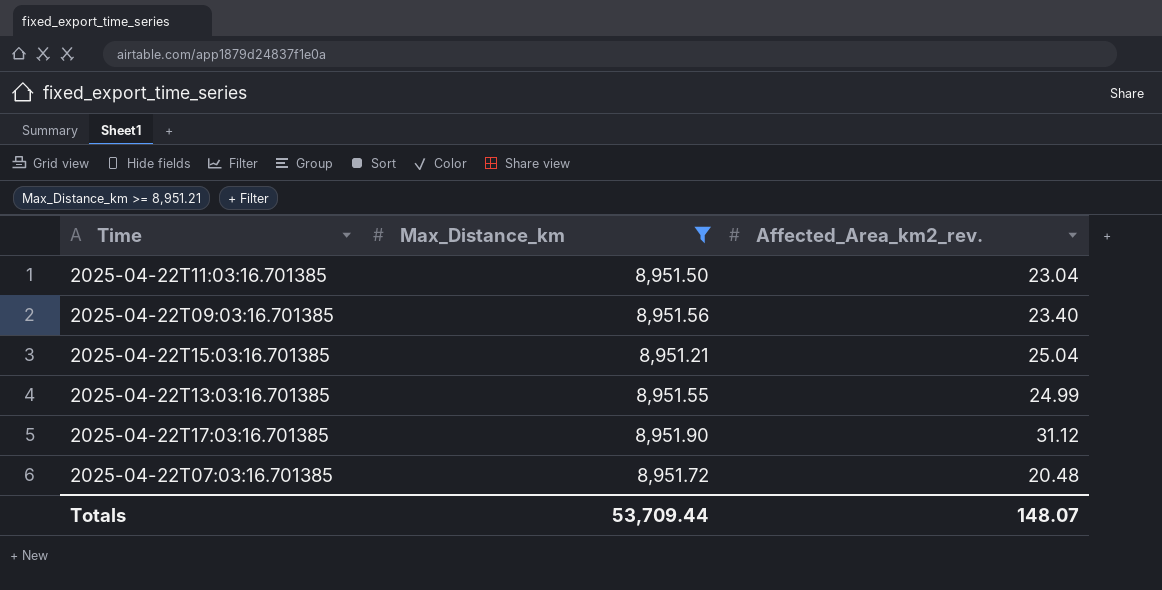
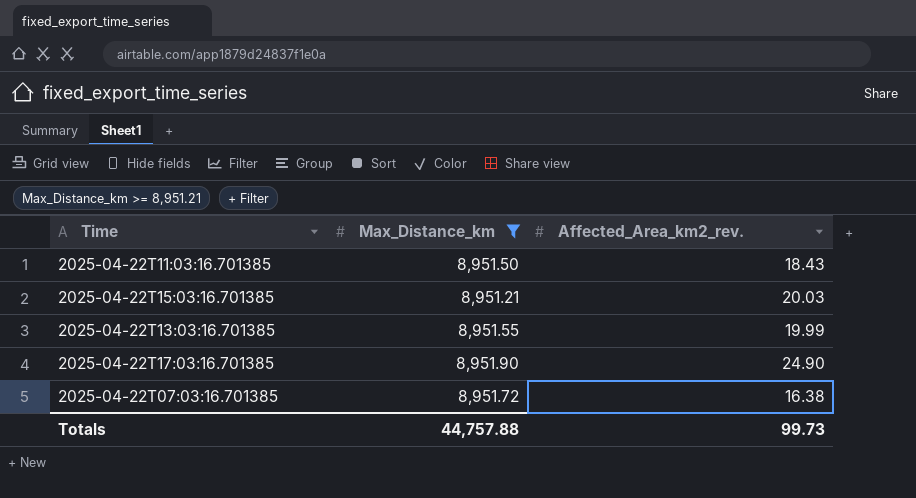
row 2025-04-22T09:03:16.701385: 8,951.56 | 23.40 -> none
2025-04-22T11:03:16.701385 | Affected_Area_km2_rev.: 23.04 -> 18.43
2025-04-22T15:03:16.701385 | Affected_Area_km2_rev.: 25.04 -> 20.03
2025-04-22T13:03:16.701385 | Affected_Area_km2_rev.: 24.99 -> 19.99
2025-04-22T17:03:16.701385 | Affected_Area_km2_rev.: 31.12 -> 24.90
2025-04-22T07:03:16.701385 | Affected_Area_km2_rev.: 20.48 -> 16.38
Totals | Max_Distance_km: 53,709.44 -> 44,757.88
Totals | Affected_Area_km2_rev.: 148.07 -> 99.73

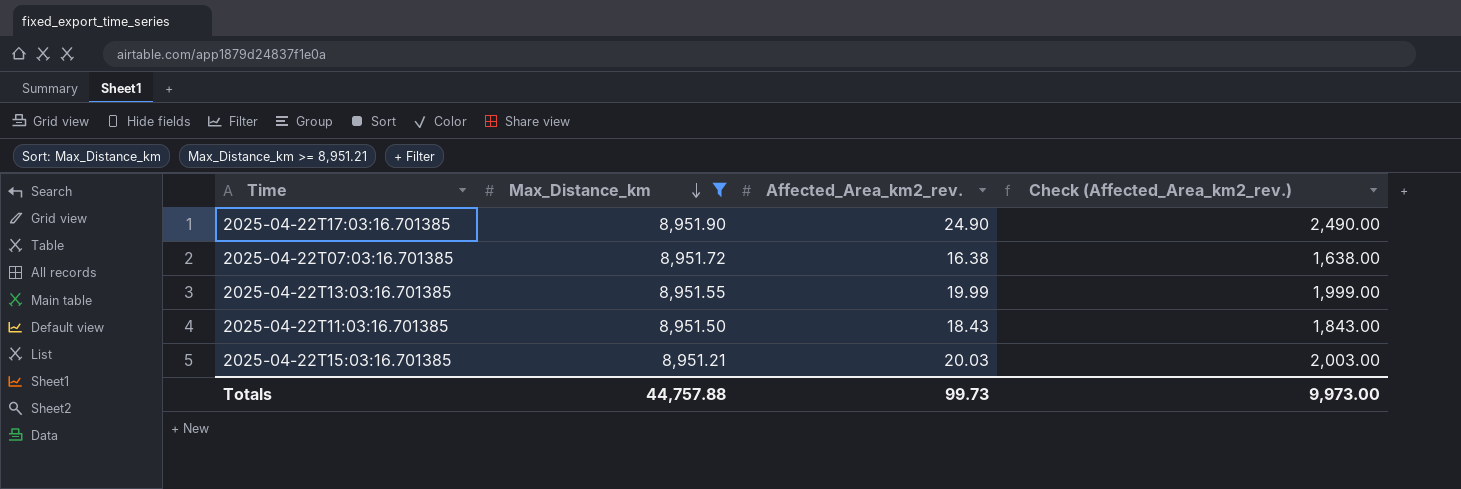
row order: none -> Max_Distance_km descending
column Check (Affected_Area_km2_rev.) | formula: none -> [Affected_Area_km2_rev.] * 100

